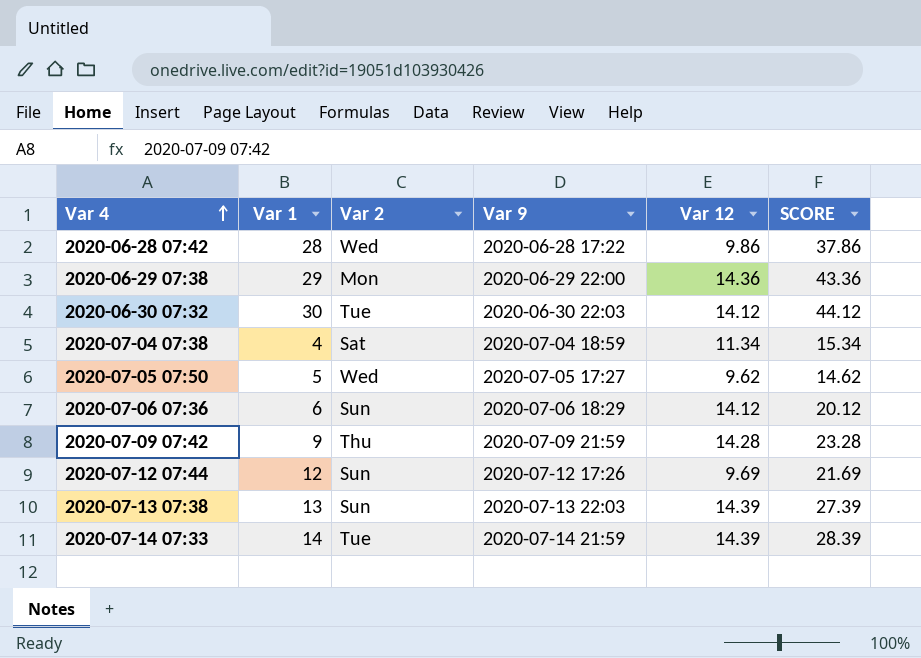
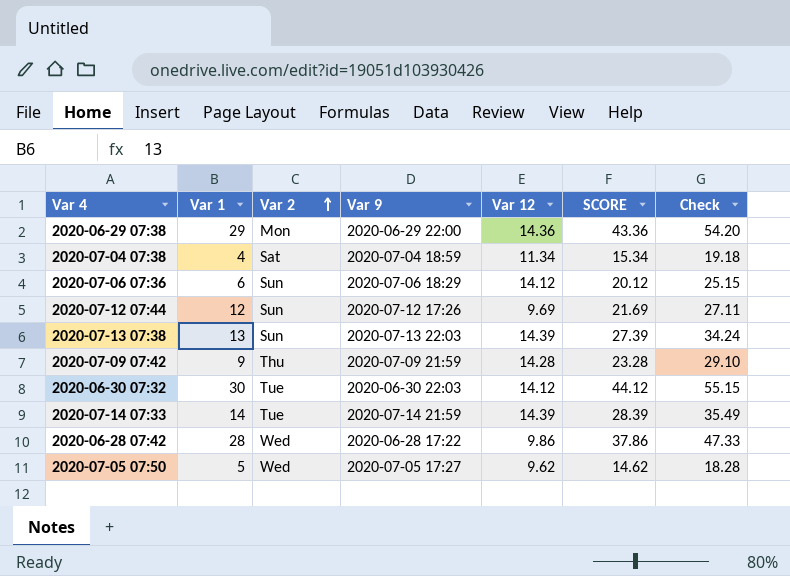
row order: Var 4 ascending -> Var 2 ascending
column Check | formula: none -> [SCORE] * 1.25

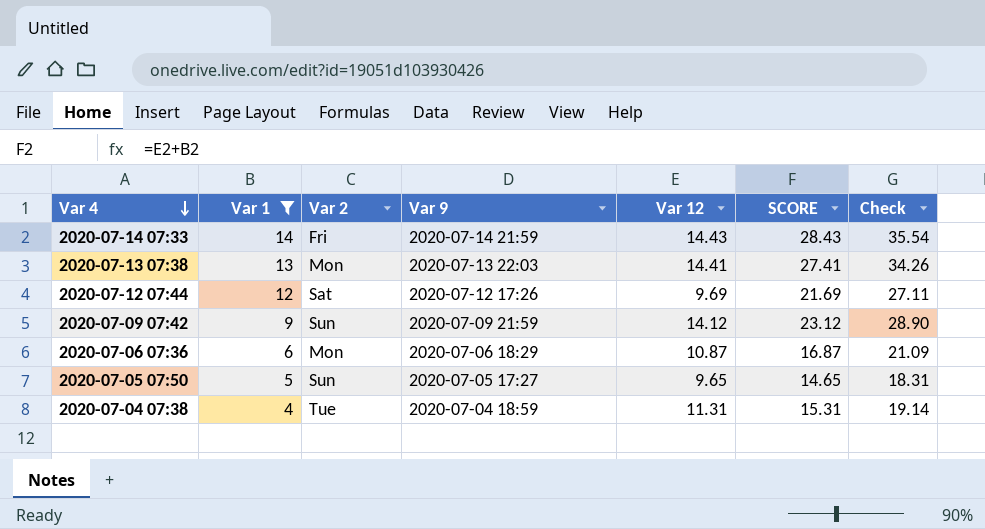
filter: none -> Var 1 <= 14
row order: Var 2 ascending -> Var 4 descending
2020-07-14 07:33 | Var 2: Tue -> Fri
2020-07-14 07:33 | Var 12: 14.39 -> 14.43
2020-07-14 07:33 | SCORE: 28.39 -> 28.43
2020-07-14 07:33 | Check: 35.49 -> 35.54
2020-07-13 07:38 | Var 2: Sun -> Mon
2020-07-13 07:38 | Var 12: 14.39 -> 14.41
2020-07-13 07:38 | SCORE: 27.39 -> 27.41
2020-07-13 07:38 | Check: 34.24 -> 34.26
2020-07-12 07:44 | Var 2: Sun -> Sat
2020-07-09 07:42 | Var 2: Thu -> Sun
2020-07-09 07:42 | Var 12: 14.28 -> 14.12
2020-07-09 07:42 | SCORE: 23.28 -> 23.12
2020-07-09 07:42 | Check: 29.10 -> 28.90
2020-07-06 07:36 | Var 2: Sun -> Mon
2020-07-06 07:36 | Var 12: 14.12 -> 10.87
2020-07-06 07:36 | SCORE: 20.12 -> 16.87
2020-07-06 07:36 | Check: 25.15 -> 21.09
2020-07-05 07:50 | Var 2: Wed -> Sun
2020-07-05 07:50 | Var 12: 9.62 -> 9.65
2020-07-05 07:50 | SCORE: 14.62 -> 14.65
2020-07-05 07:50 | Check: 18.28 -> 18.31
2020-07-04 07:38 | Var 2: Sat -> Tue
2020-07-04 07:38 | Var 12: 11.34 -> 11.31
2020-07-04 07:38 | SCORE: 15.34 -> 15.31
2020-07-04 07:38 | Check: 19.18 -> 19.14

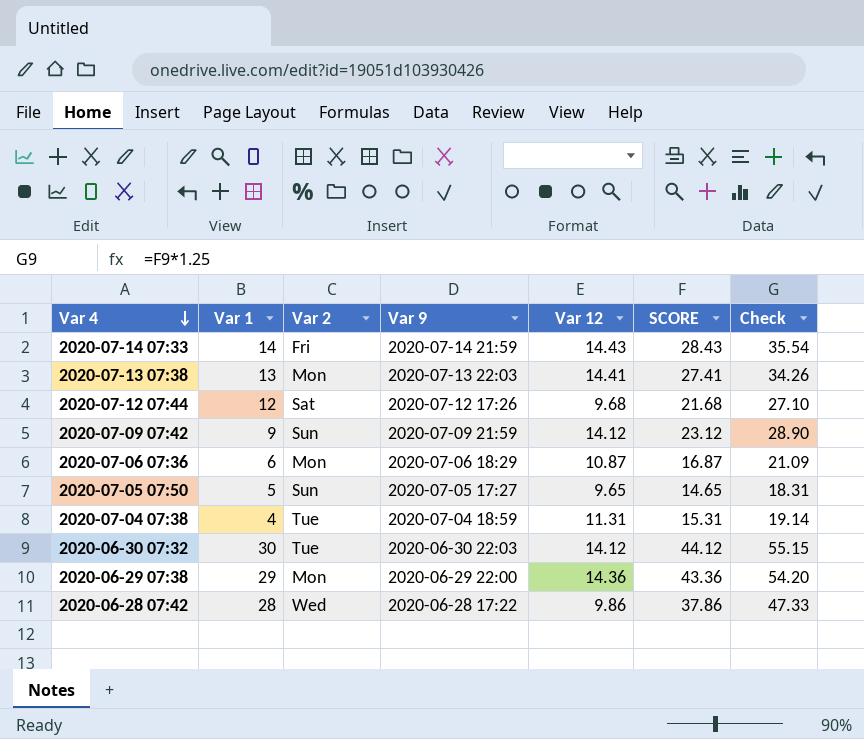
filter: Var 1 <= 14 -> none
2020-07-12 07:44 | Var 12: 9.69 -> 9.68
2020-07-12 07:44 | SCORE: 21.69 -> 21.68
2020-07-12 07:44 | Check: 27.11 -> 27.10

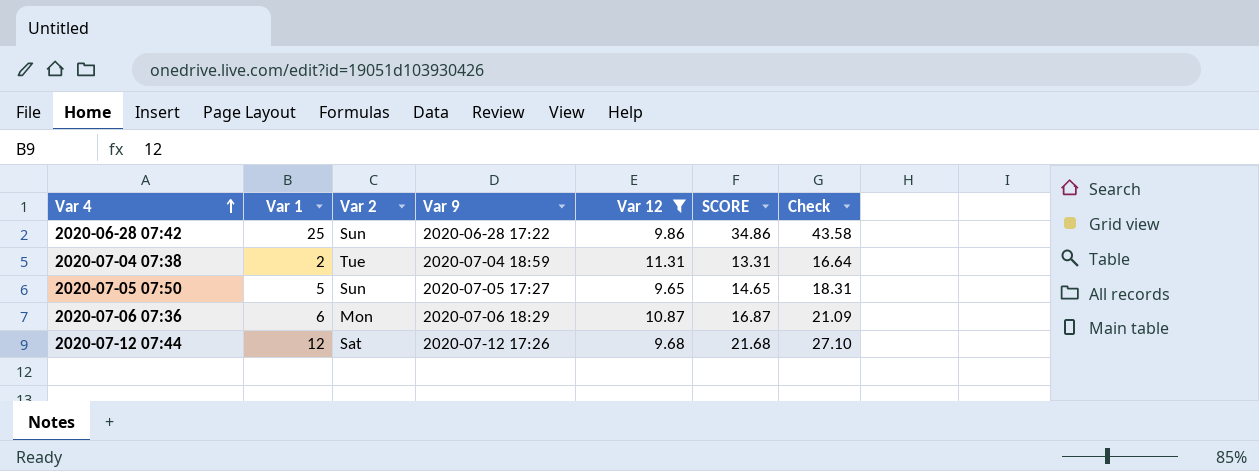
filter: none -> Var 12 <= 11.31
row order: Var 4 descending -> Var 4 ascending
2020-06-28 07:42 | Var 1: 28 -> 25
2020-06-28 07:42 | Var 2: Wed -> Sun
2020-06-28 07:42 | SCORE: 37.86 -> 34.86
2020-06-28 07:42 | Check: 47.33 -> 43.58
2020-07-04 07:38 | Var 1: 4 -> 2
2020-07-04 07:38 | SCORE: 15.31 -> 13.31
2020-07-04 07:38 | Check: 19.14 -> 16.64

